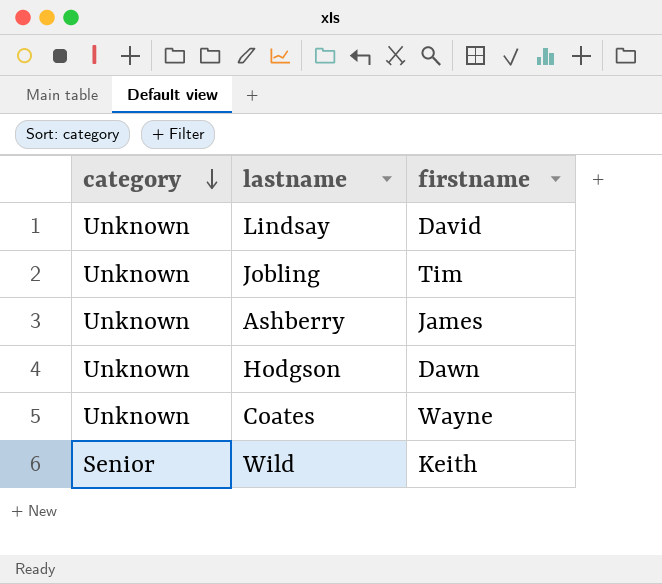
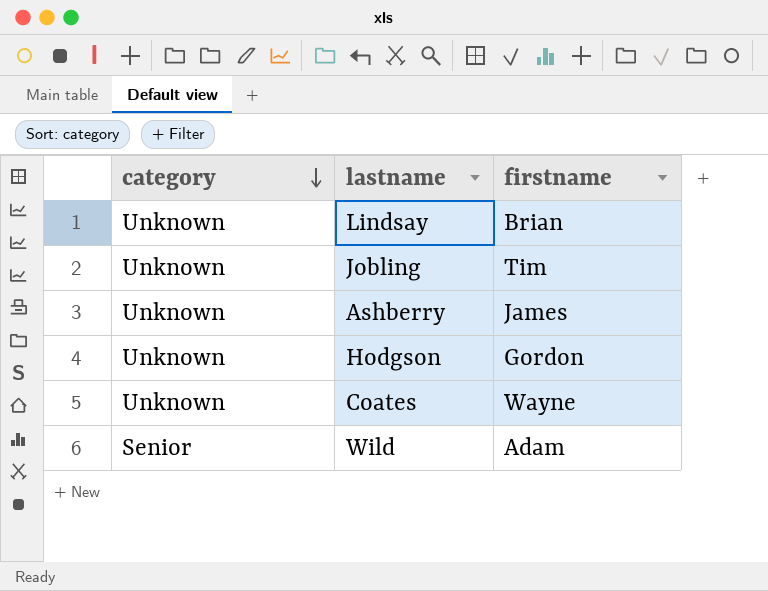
Lindsay | firstname: David -> Brian
Hodgson | firstname: Dawn -> Gordon
Wild | firstname: Keith -> Adam

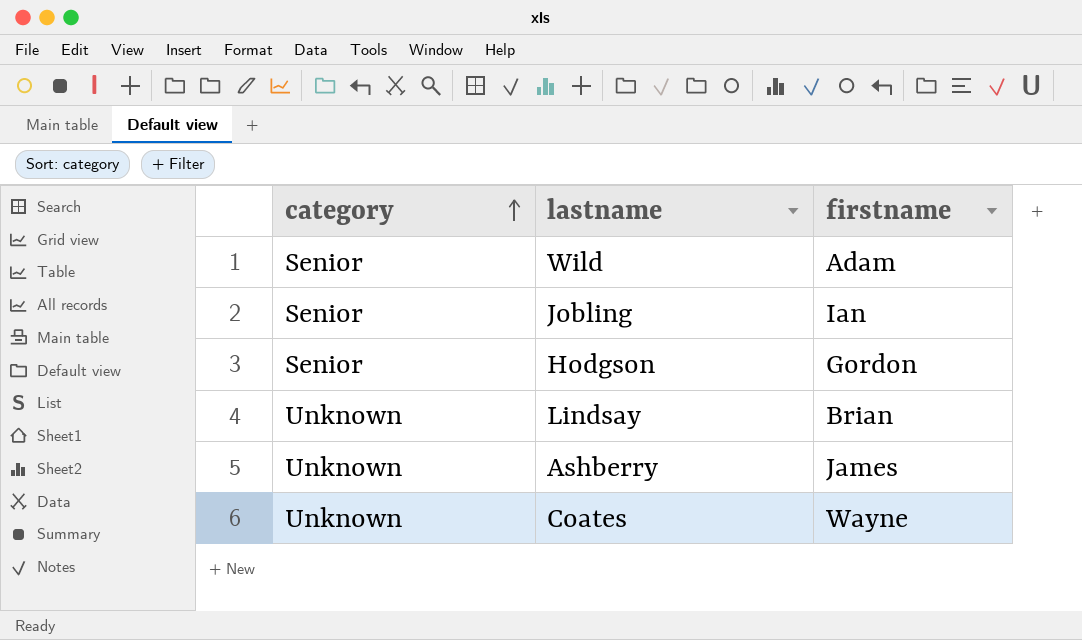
row order: category descending -> category ascending
Jobling | category: Unknown -> Senior
Jobling | firstname: Tim -> Ian
Hodgson | category: Unknown -> Senior

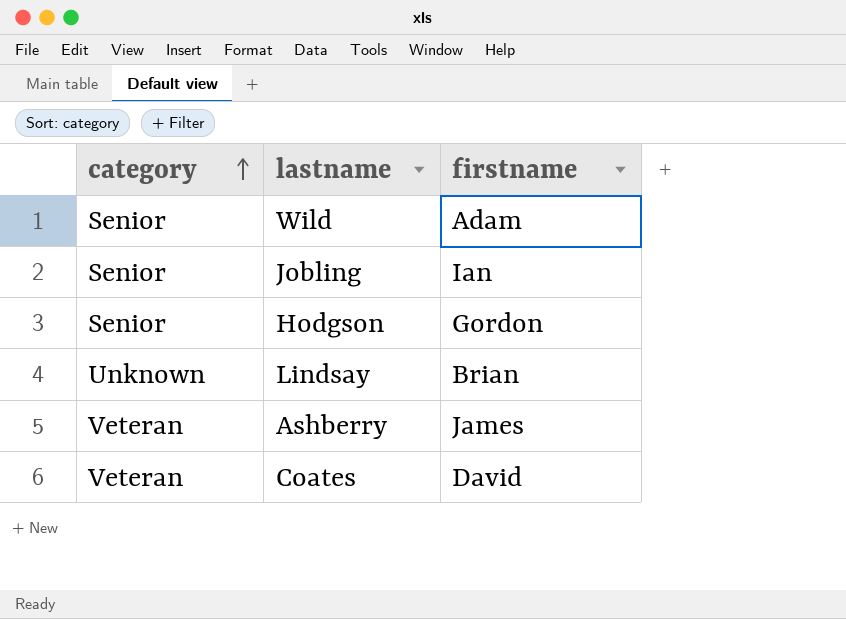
Ashberry | category: Unknown -> Veteran
Coates | category: Unknown -> Veteran
Coates | firstname: Wayne -> David

